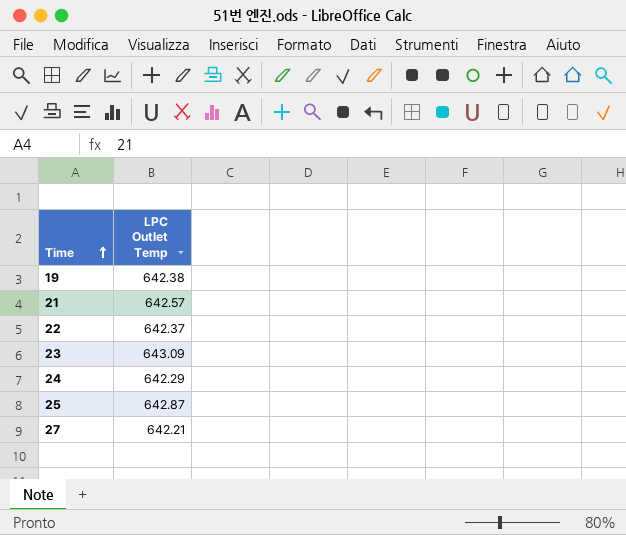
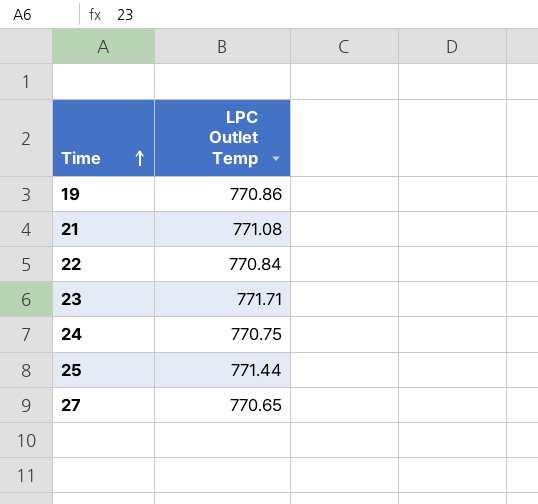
19 | LPC Outlet Temp: 642.38 -> 770.86
21 | LPC Outlet Temp: 642.57 -> 771.08
22 | LPC Outlet Temp: 642.37 -> 770.84
23 | LPC Outlet Temp: 643.09 -> 771.71
24 | LPC Outlet Temp: 642.29 -> 770.75
25 | LPC Outlet Temp: 642.87 -> 771.44
27 | LPC Outlet Temp: 642.21 -> 770.65

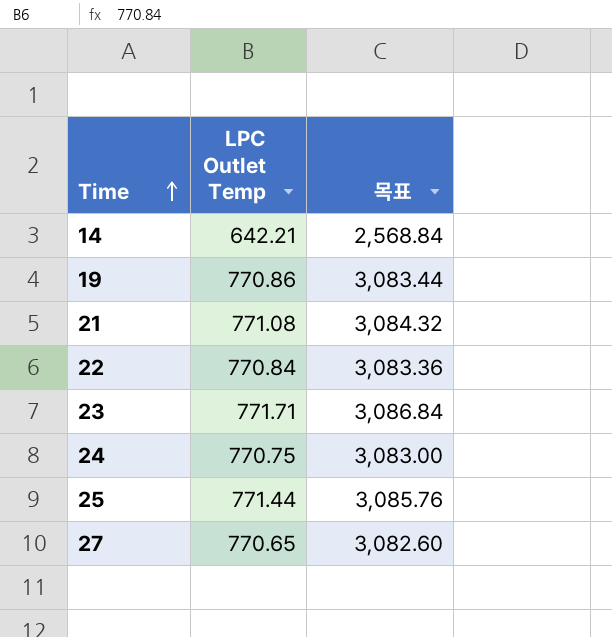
column 목표 | formula: none -> [LPC Outlet Temp] * 4
row 14: none -> 642.21 | 2,568.84

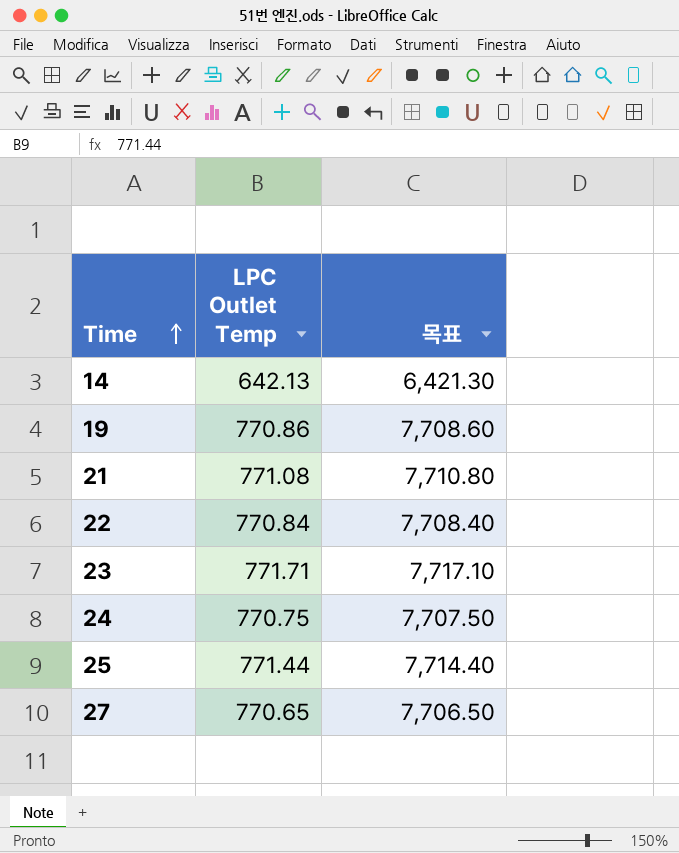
column 목표 | formula: [LPC Outlet Temp] * 4 -> [LPC Outlet Temp] * 10
14 | LPC Outlet Temp: 642.21 -> 642.13

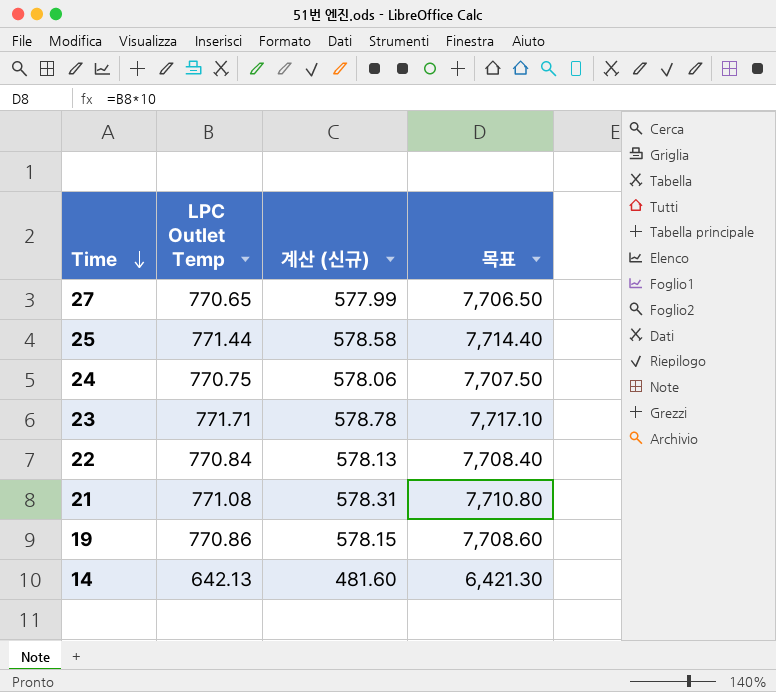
row order: Time ascending -> Time descending
column 계산 (신규) | formula: none -> [LPC Outlet Temp] * 0.75

